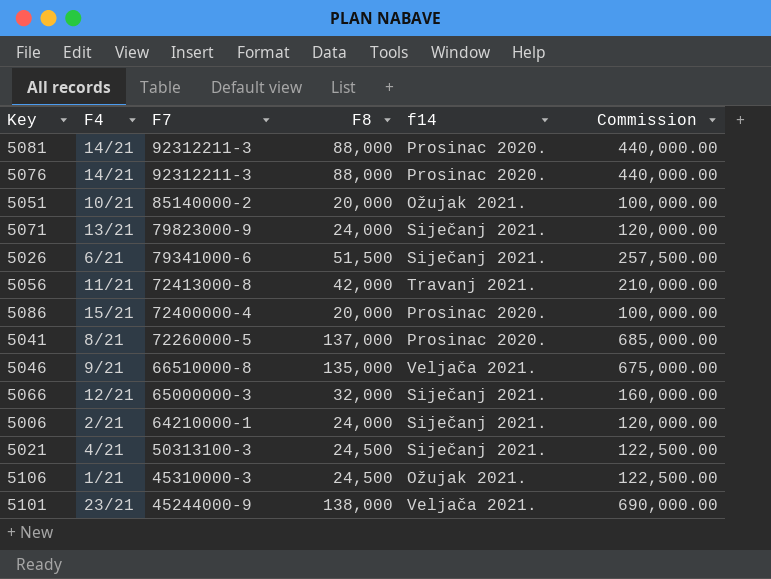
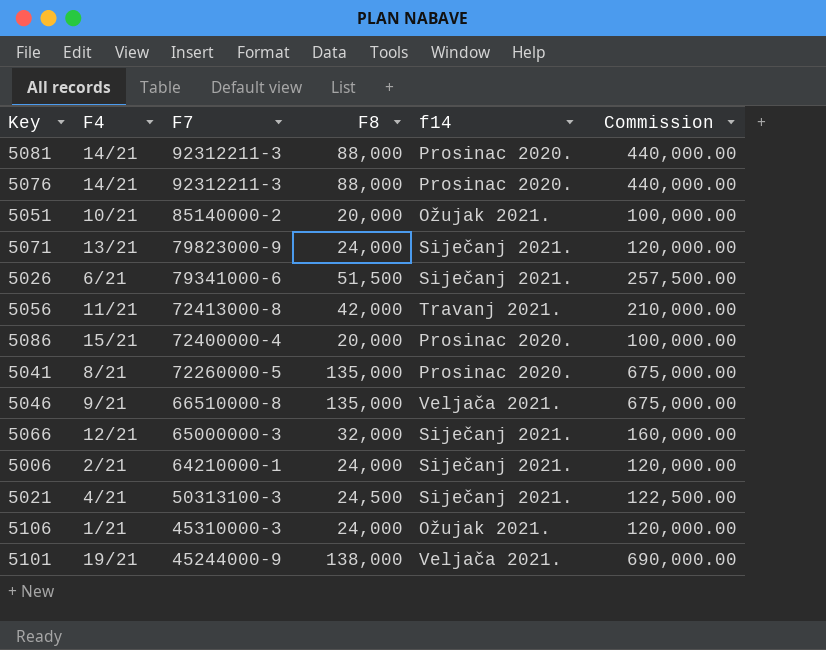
5041 | F8: 137,000 -> 135,000
5041 | Commission: 685,000.00 -> 675,000.00
5106 | F8: 24,500 -> 24,000
5106 | Commission: 122,500.00 -> 120,000.00
5101 | F4: 23/21 -> 19/21

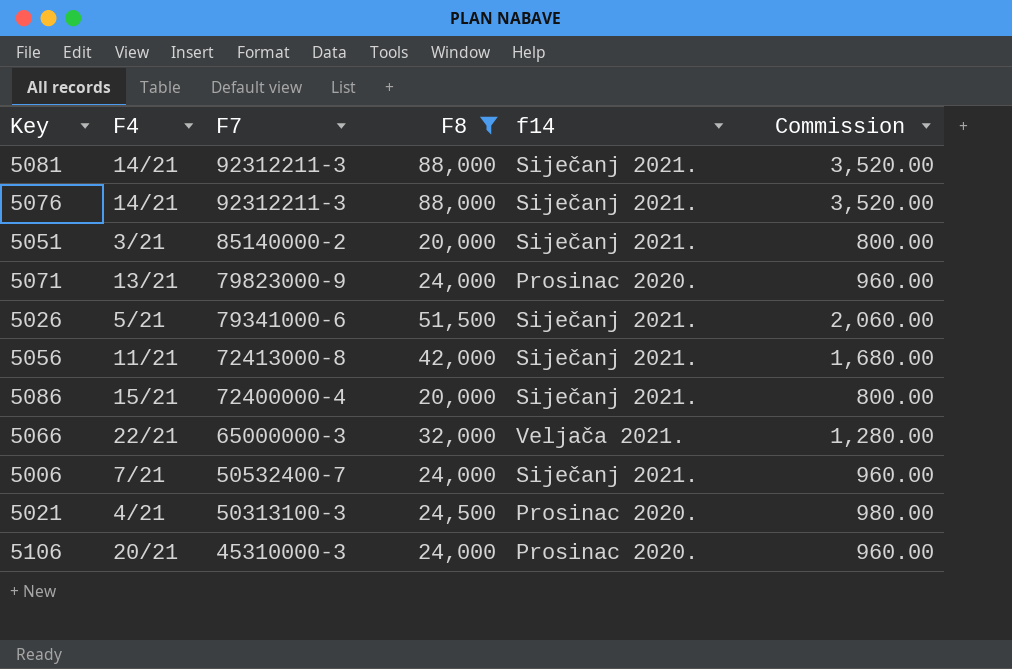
filter: none -> F8 <= 88,000
column Commission | formula: [F8] * 5 -> [F8] * 0.04
5081 | f14: Prosinac 2020. -> Siječanj 2021.
5076 | f14: Prosinac 2020. -> Siječanj 2021.
5051 | F4: 10/21 -> 3/21
5051 | f14: Ožujak 2021. -> Siječanj 2021.
5071 | f14: Siječanj 2021. -> Prosinac 2020.
5026 | F4: 6/21 -> 5/21
5056 | f14: Travanj 2021. -> Siječanj 2021.
5086 | f14: Prosinac 2020. -> Siječanj 2021.
5066 | F4: 12/21 -> 22/21
5066 | f14: Siječanj 2021. -> Veljača 2021.
5006 | F4: 2/21 -> 7/21
5006 | F7: 64210000-1 -> 50532400-7
5021 | f14: Siječanj 2021. -> Prosinac 2020.
5106 | F4: 1/21 -> 20/21
5106 | f14: Ožujak 2021. -> Prosinac 2020.

